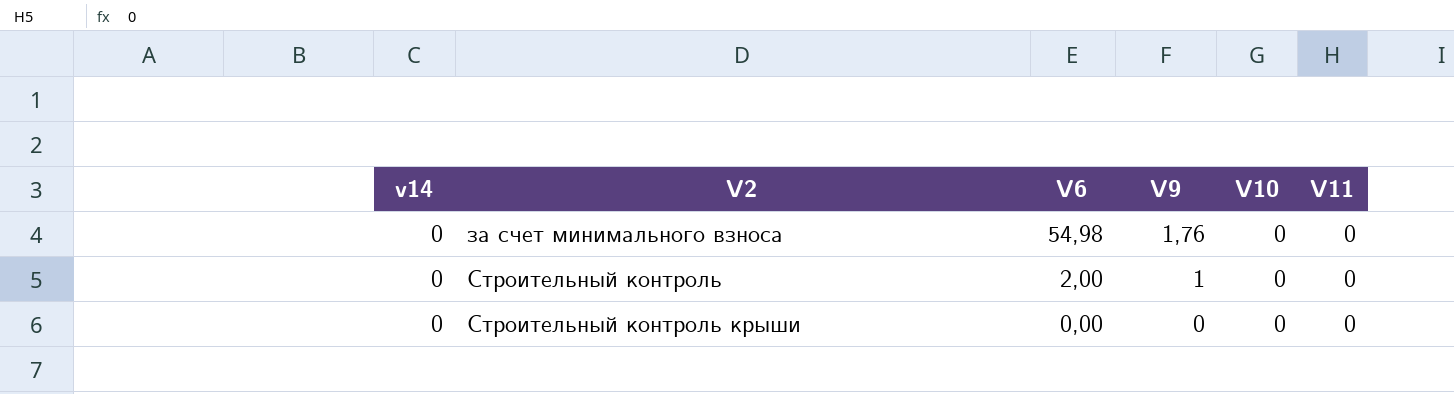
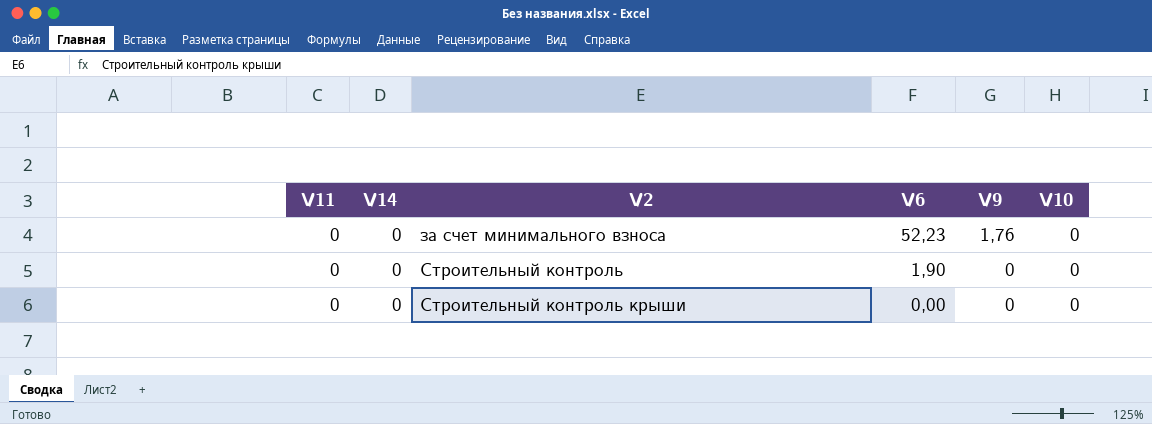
column V11 | position: 6 -> 1
column name: v14 -> V14
за счет минимального взноса | V6: 54,98 -> 52,23
Строительный контроль | V6: 2,00 -> 1,90
Строительный контроль | V9: 1 -> 0

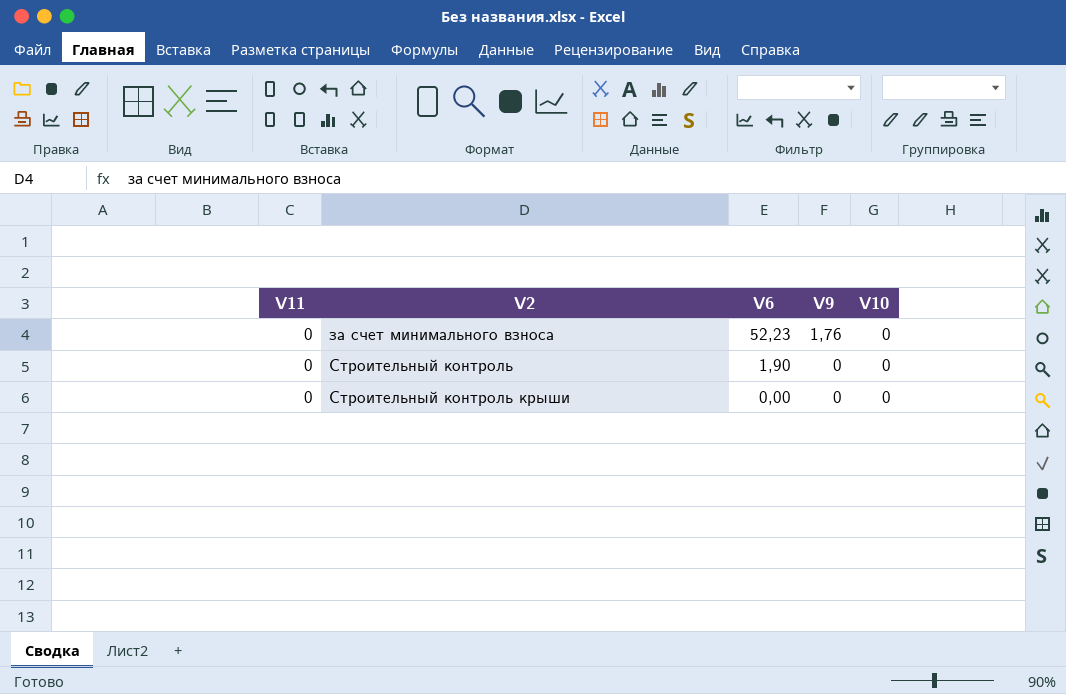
column V14 | position: 2 -> none

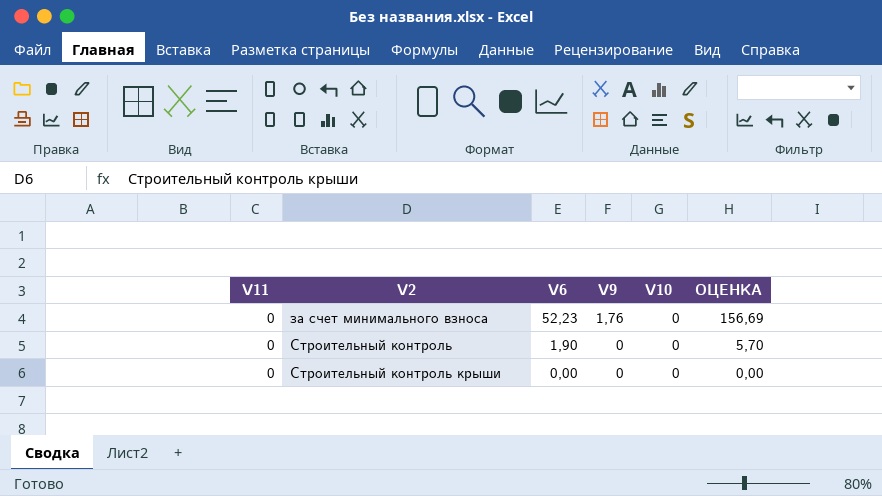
column ОЦЕНКА | formula: none -> [V6] * 3

